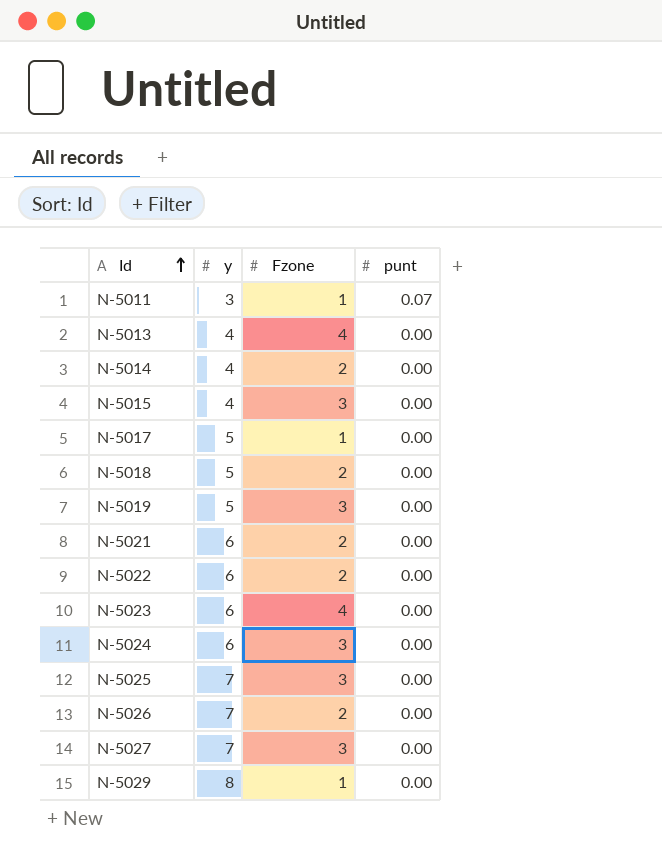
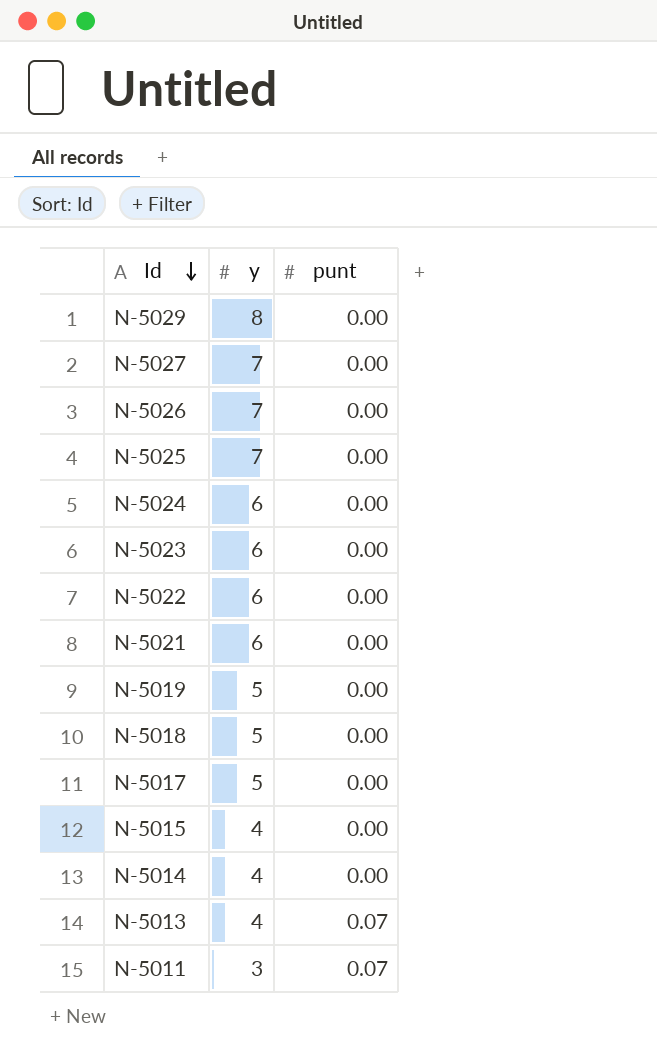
row order: Id ascending -> Id descending
column Fzone | position: 3 -> none
N-5013 | punt: 0.00 -> 0.07

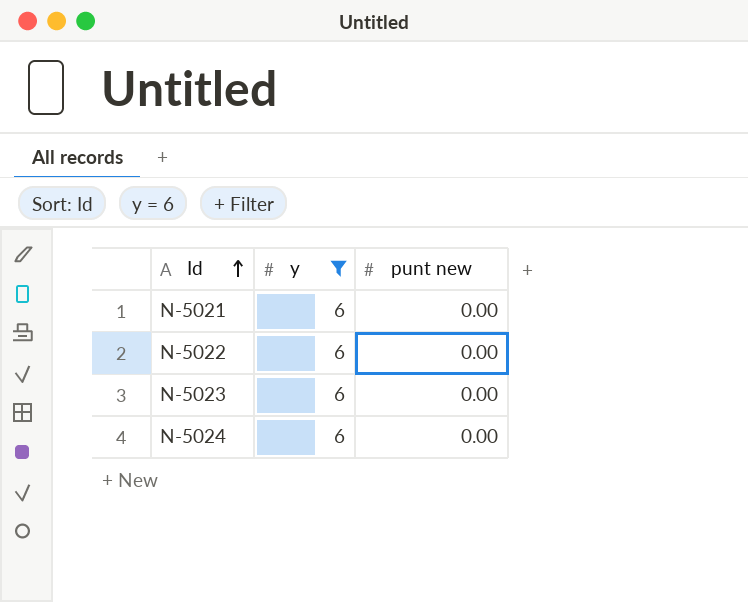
filter: none -> y = 6
row order: Id descending -> Id ascending
column name: punt -> punt new

